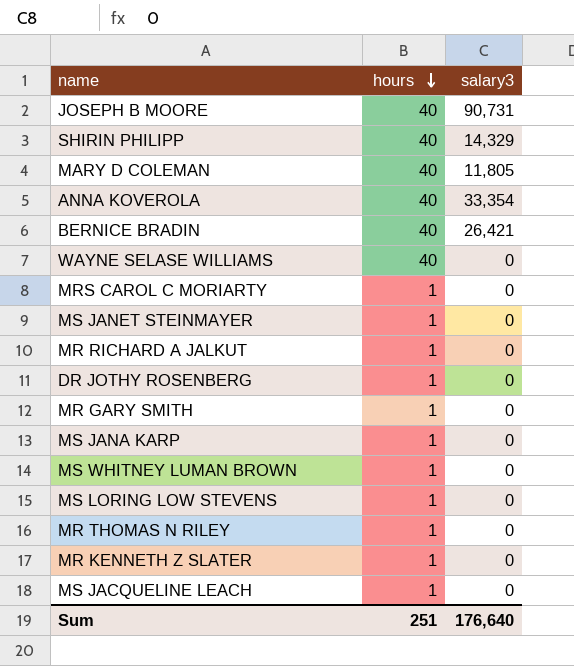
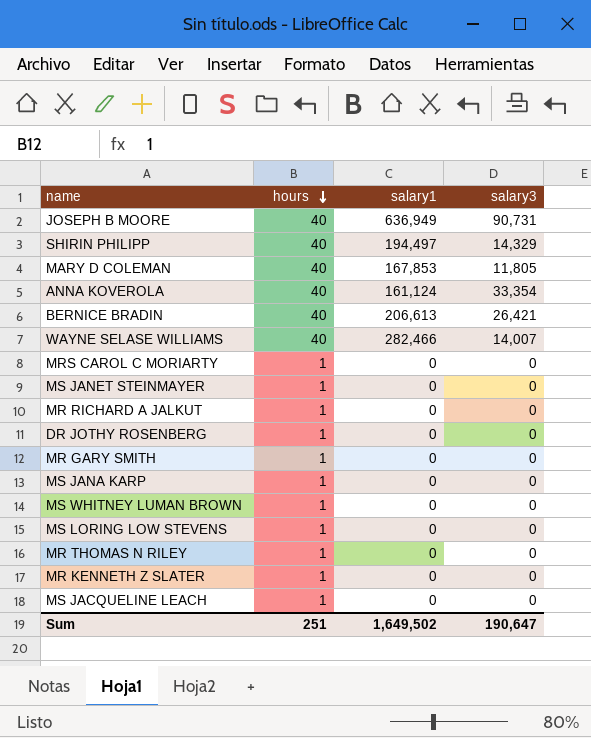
column salary1 | position: none -> 3
WAYNE SELASE WILLIAMS | salary3: 0 -> 14,007
Sum | salary3: 176,640 -> 190,647

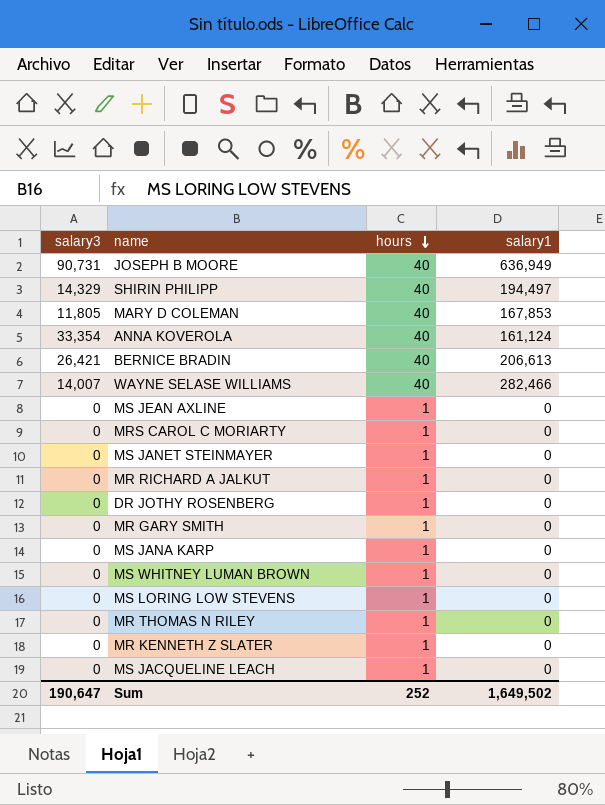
column salary3 | position: 4 -> 1
row MS JEAN AXLINE: none -> 0 | 1 | 0
Sum | hours: 251 -> 252

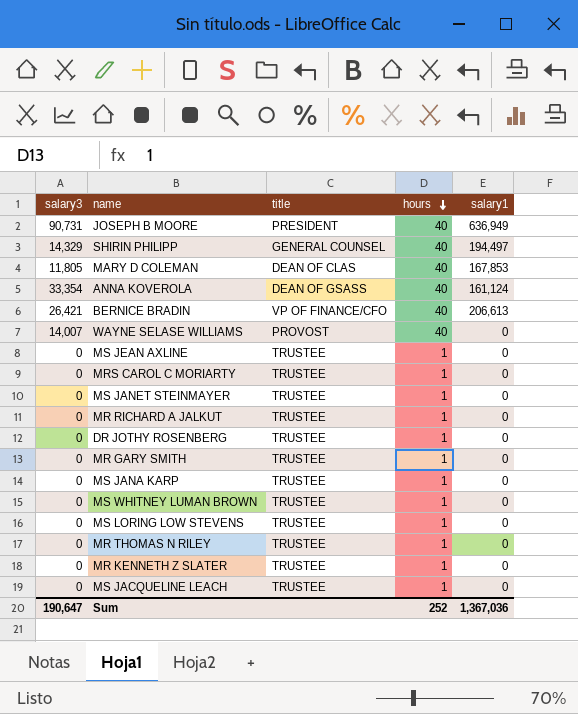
column title | position: none -> 3
WAYNE SELASE WILLIAMS | salary1: 282,466 -> 0
Sum | salary1: 1,649,502 -> 1,367,036

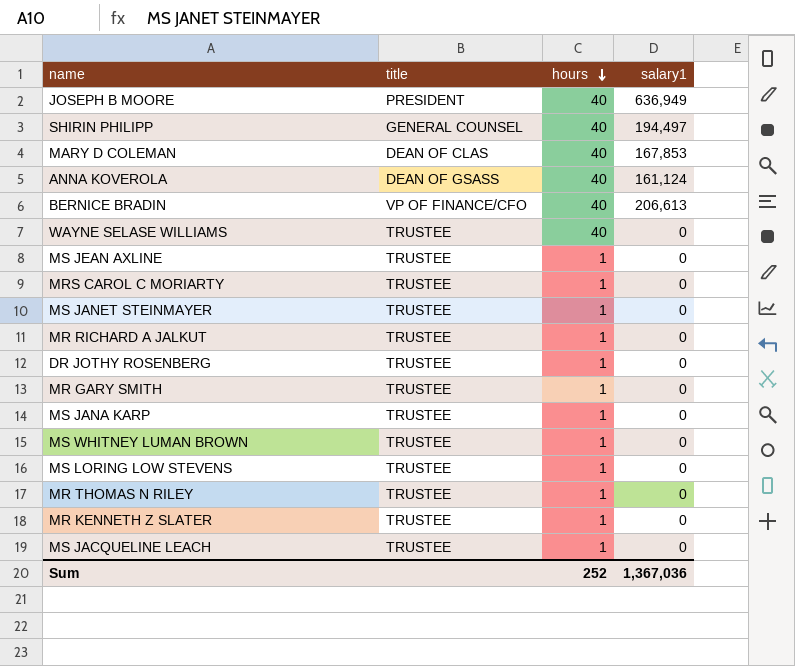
column salary3 | position: 1 -> none
WAYNE SELASE WILLIAMS | title: PROVOST -> TRUSTEE

